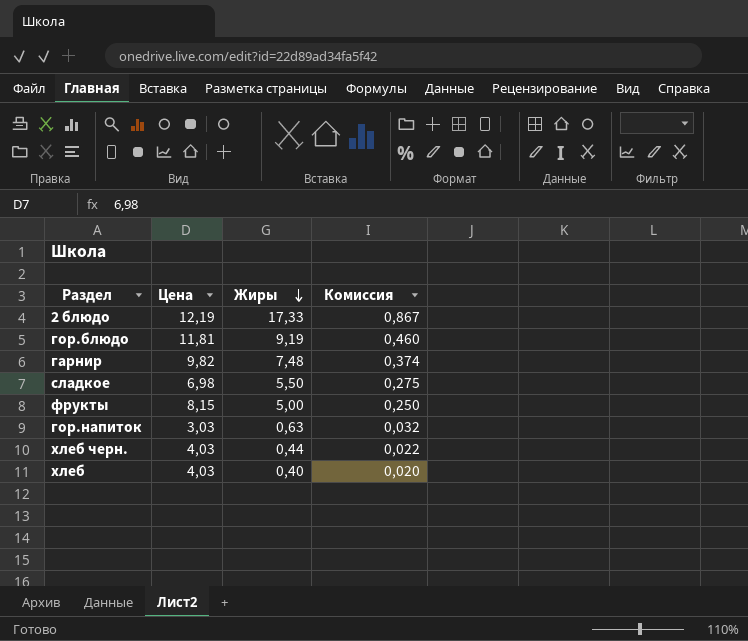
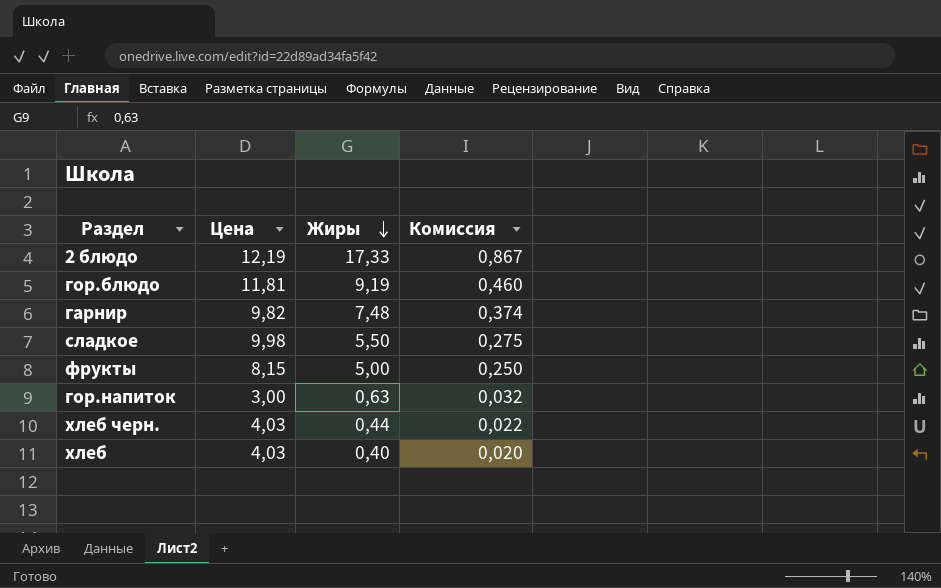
сладкое | Цена: 6,98 -> 9,98
гор.напиток | Цена: 3,03 -> 3,00

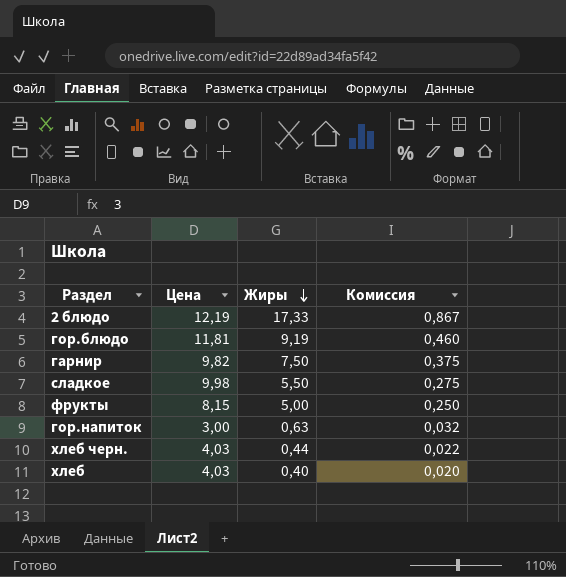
гарнир | Жиры: 7,48 -> 7,50
гарнир | Комиссия: 0,374 -> 0,375

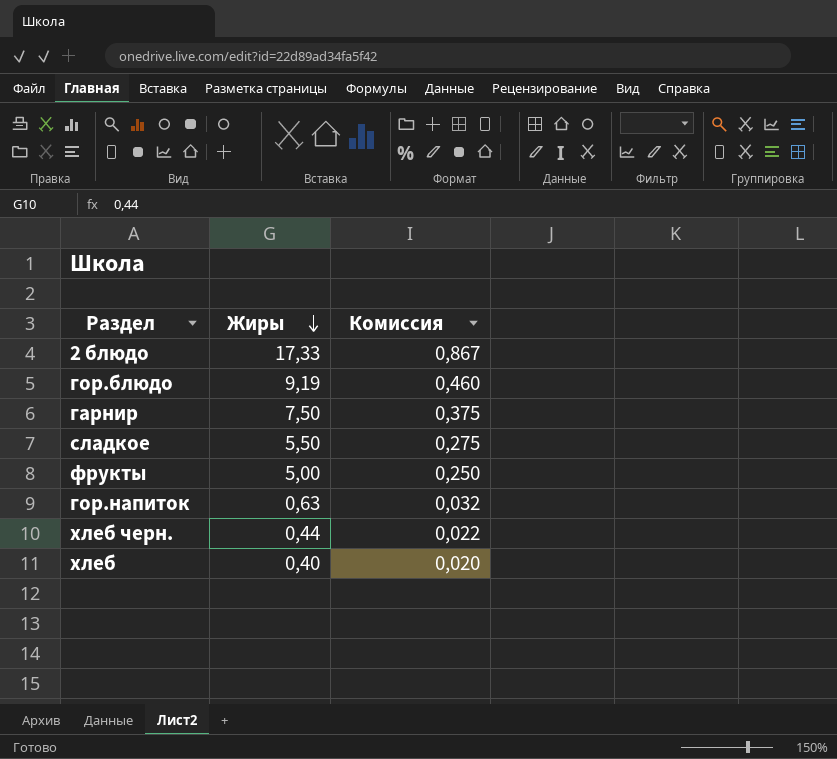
column Цена | position: 2 -> none

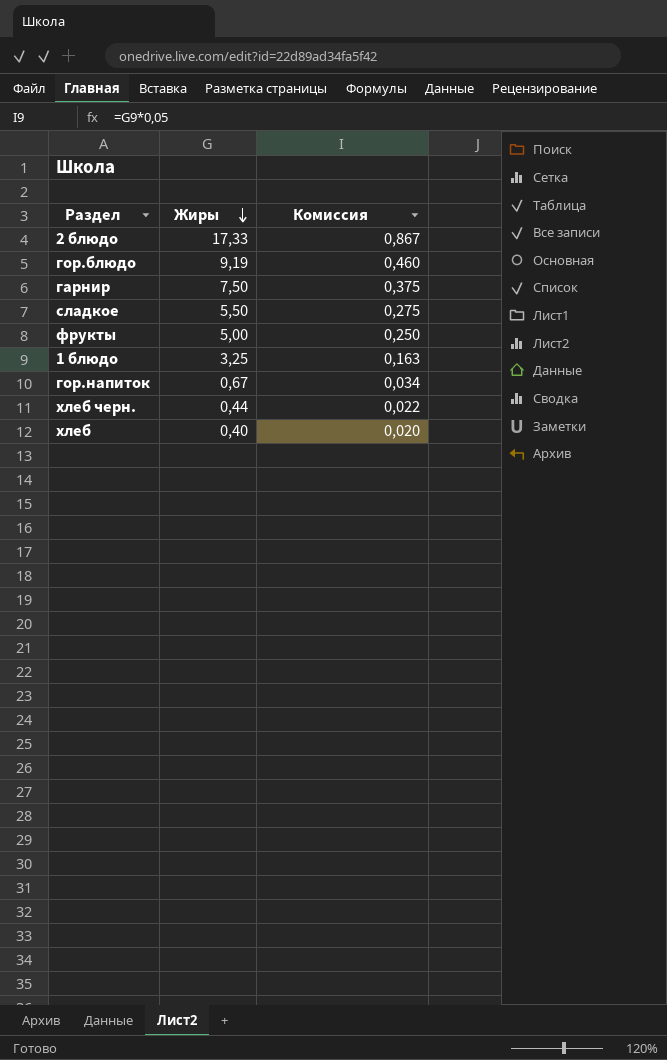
row 1 блюдо: none -> 3,25 | 0,163
гор.напиток | Жиры: 0,63 -> 0,67
гор.напиток | Комиссия: 0,032 -> 0,034

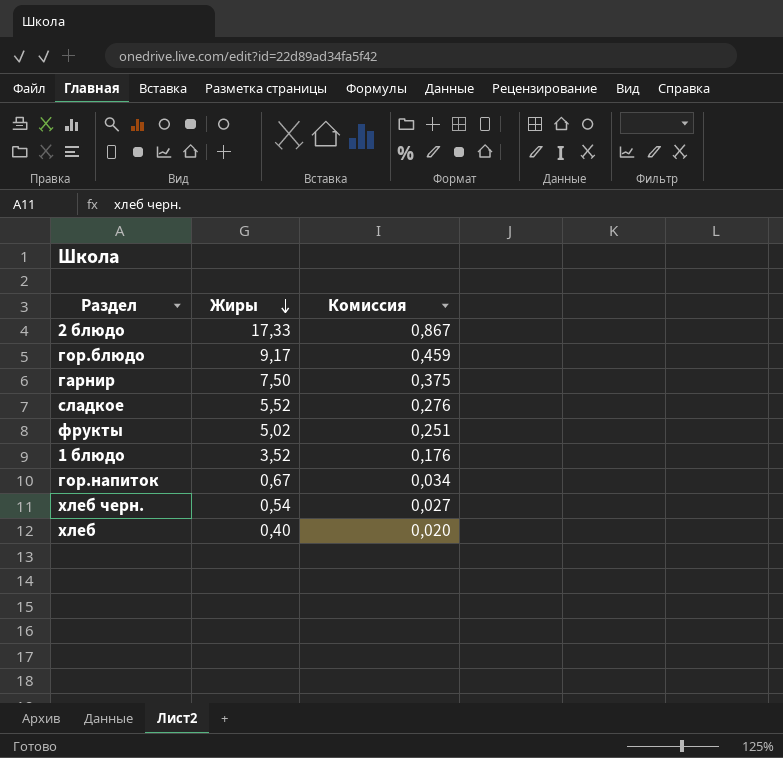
гор.блюдо | Жиры: 9,19 -> 9,17
гор.блюдо | Комиссия: 0,460 -> 0,459
сладкое | Жиры: 5,50 -> 5,52
сладкое | Комиссия: 0,275 -> 0,276
фрукты | Жиры: 5,00 -> 5,02
фрукты | Комиссия: 0,250 -> 0,251
1 блюдо | Жиры: 3,25 -> 3,52
1 блюдо | Комиссия: 0,163 -> 0,176
хлеб черн. | Жиры: 0,44 -> 0,54
хлеб черн. | Комиссия: 0,022 -> 0,027

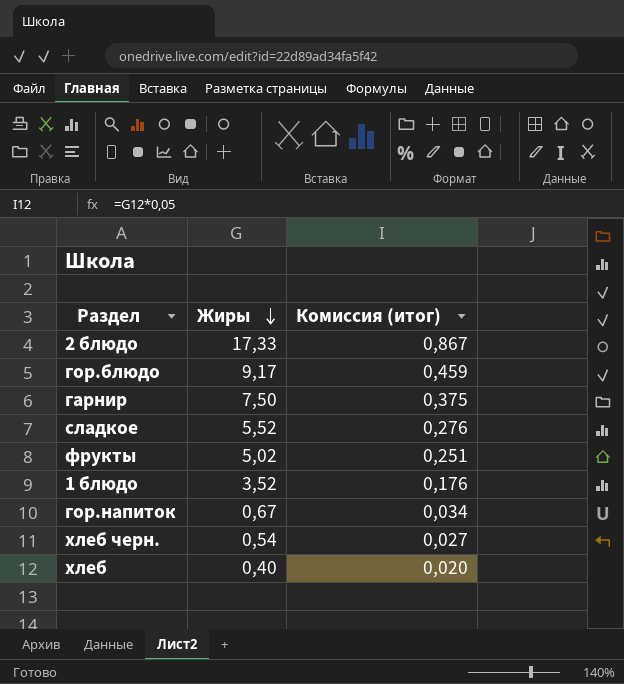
column name: Комиссия -> Комиссия (итог)

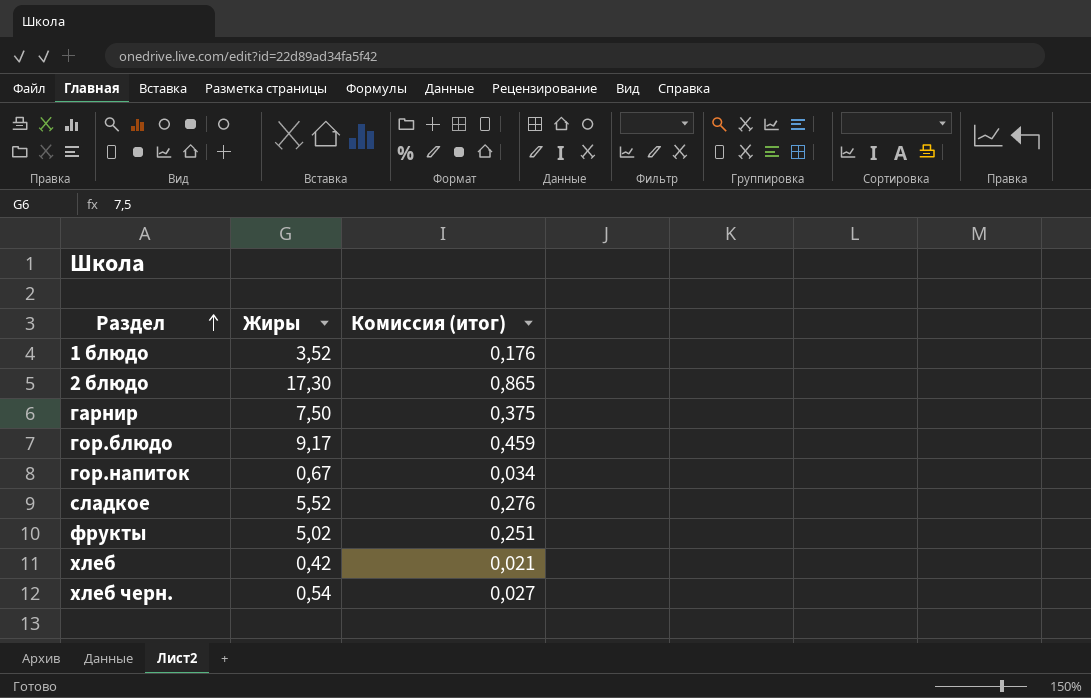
row order: Жиры descending -> Раздел ascending
2 блюдо | Жиры: 17,33 -> 17,30
2 блюдо | Комиссия (итог): 0,867 -> 0,865
хлеб | Жиры: 0,40 -> 0,42
хлеб | Комиссия (итог): 0,020 -> 0,021

